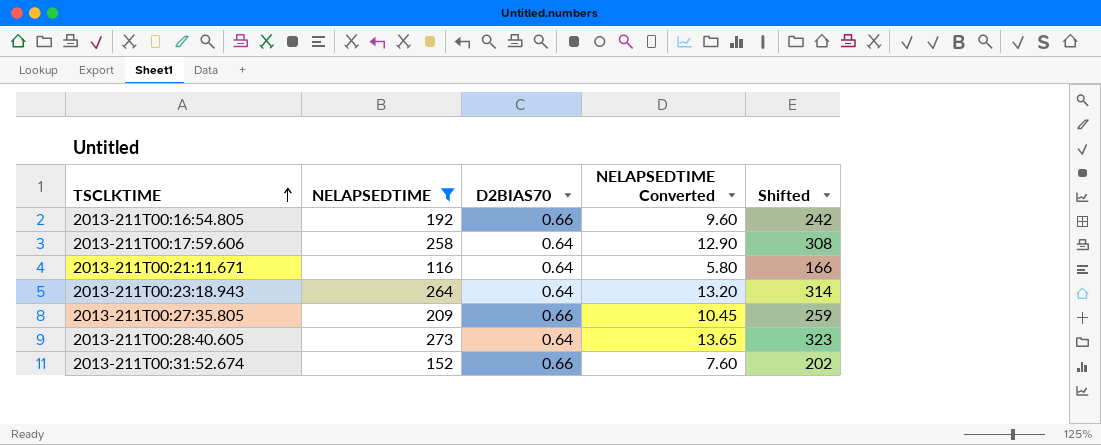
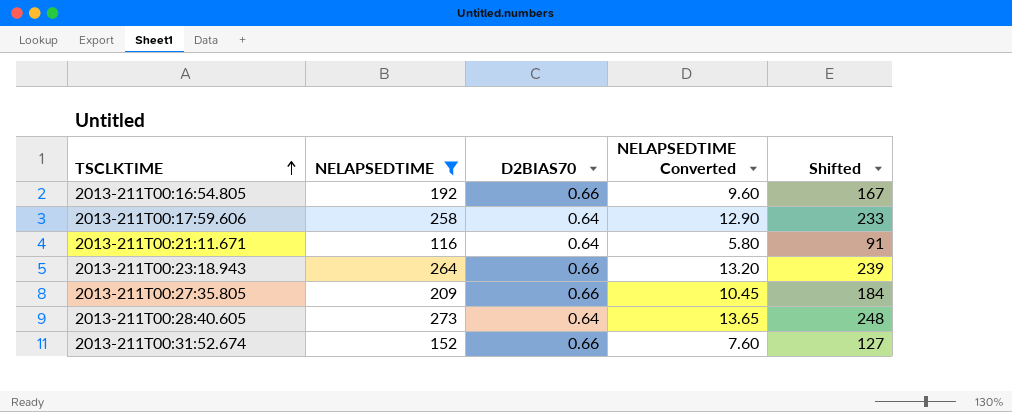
column Shifted | formula: [NELAPSEDTIME] + 50 -> [NELAPSEDTIME] - 25
2013-211T00:23:18.943 | D2BIAS70: 0.64 -> 0.66

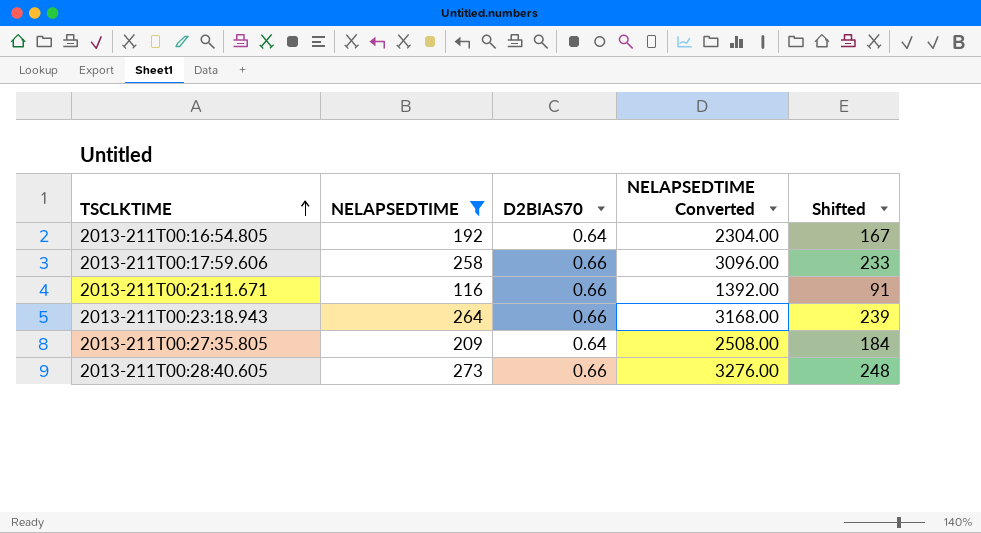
column NELAPSEDTIME Converted | formula: [NELAPSEDTIME] * 0.05 -> [NELAPSEDTIME] * 12
row 2013-211T00:31:52.674: 152 | 0.66 | 7.60 | 127 -> none
2013-211T00:16:54.805 | D2BIAS70: 0.66 -> 0.64
2013-211T00:17:59.606 | D2BIAS70: 0.64 -> 0.66
2013-211T00:21:11.671 | D2BIAS70: 0.64 -> 0.66
2013-211T00:27:35.805 | D2BIAS70: 0.66 -> 0.64
2013-211T00:28:40.605 | D2BIAS70: 0.64 -> 0.66

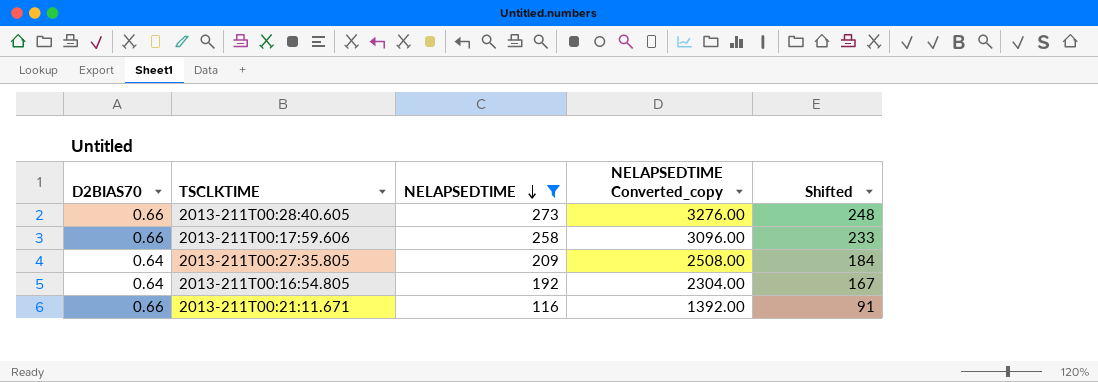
row order: TSCLKTIME ascending -> NELAPSEDTIME descending
column D2BIAS70 | position: 3 -> 1
column name: NELAPSEDTIME Converted -> NELAPSEDTIME Converted_copy
row 2013-211T00:23:18.943: 264 | 0.66 | 3168.00 | 239 -> none

